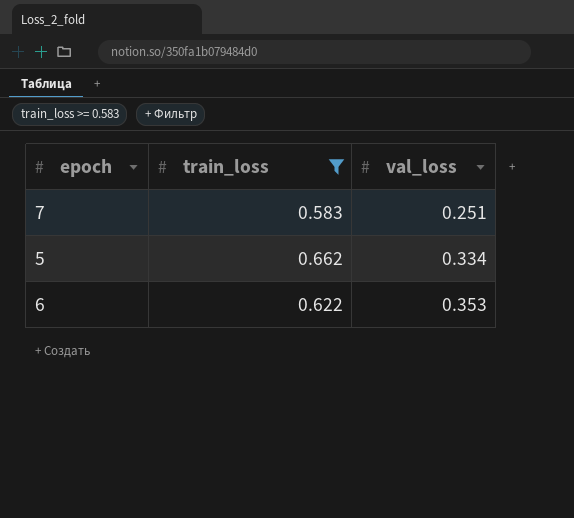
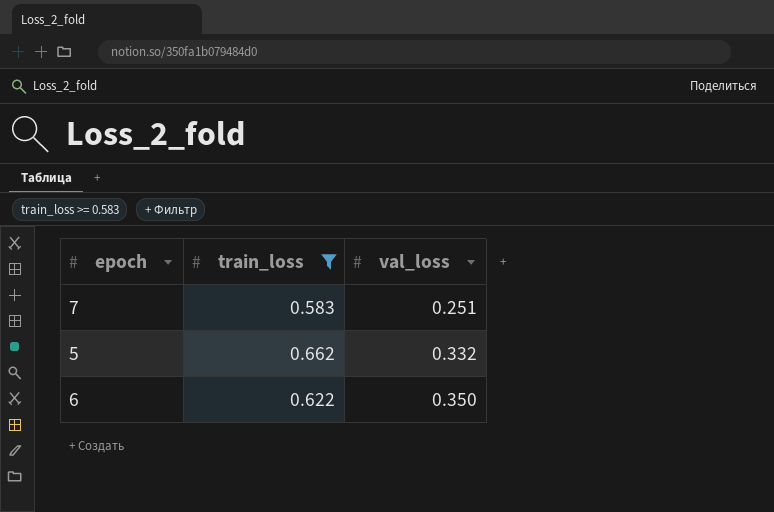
5 | val_loss: 0.334 -> 0.332
6 | val_loss: 0.353 -> 0.350

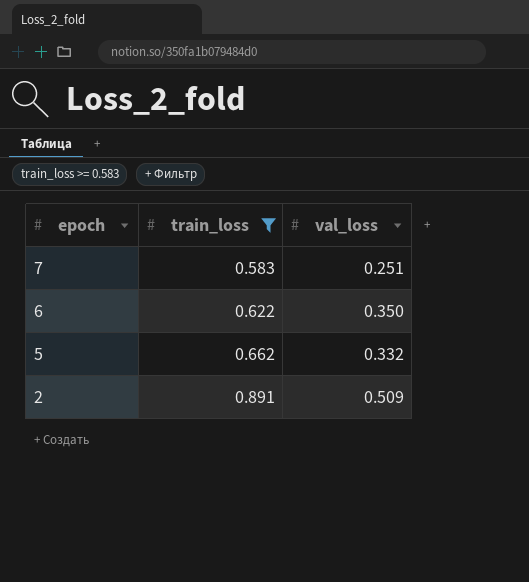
row order: val_loss ascending -> epoch descending
row 2: none -> 0.891 | 0.509

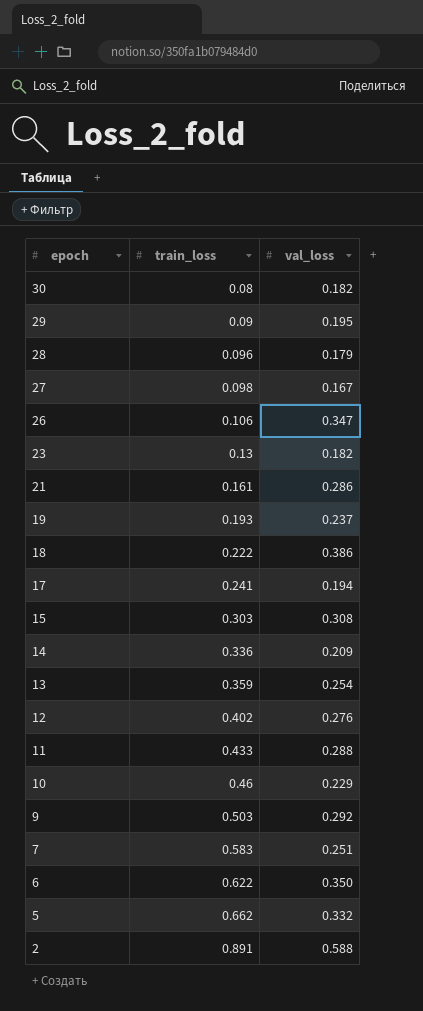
filter: train_loss >= 0.583 -> none
2 | val_loss: 0.509 -> 0.588

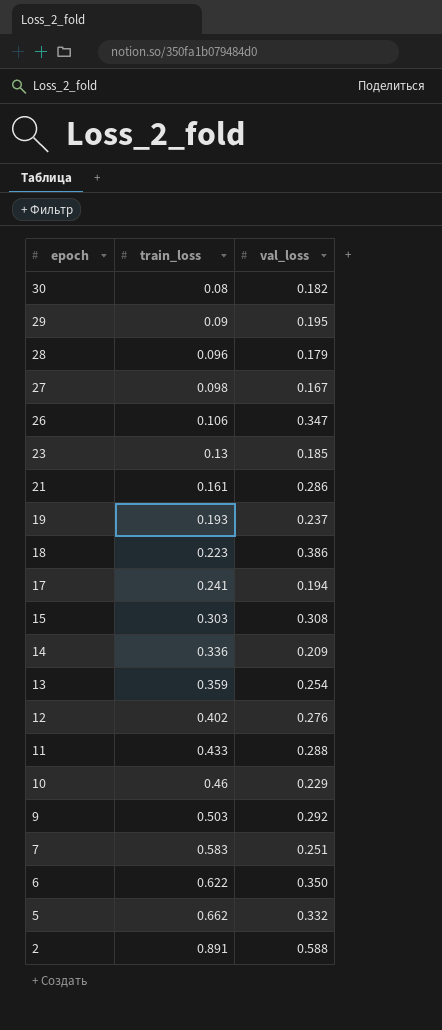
23 | val_loss: 0.182 -> 0.185
18 | train_loss: 0.222 -> 0.223

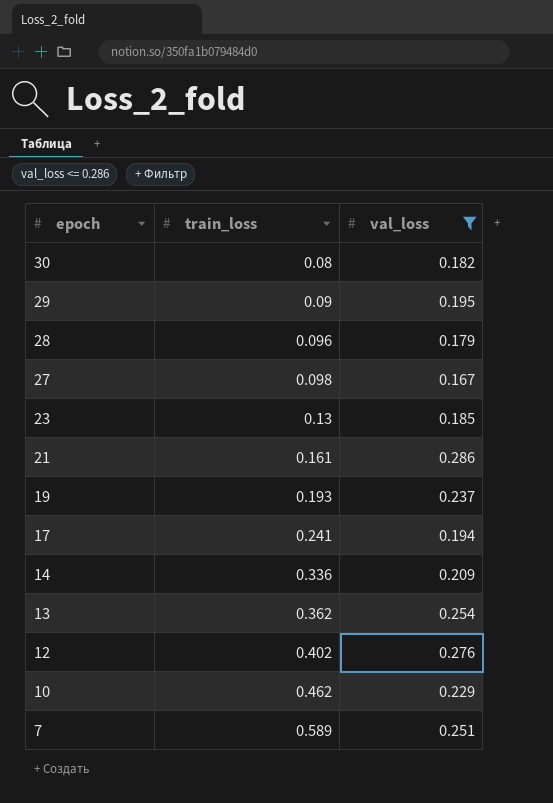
filter: none -> val_loss <= 0.286
13 | train_loss: 0.359 -> 0.362
10 | train_loss: 0.46 -> 0.462
7 | train_loss: 0.583 -> 0.589

